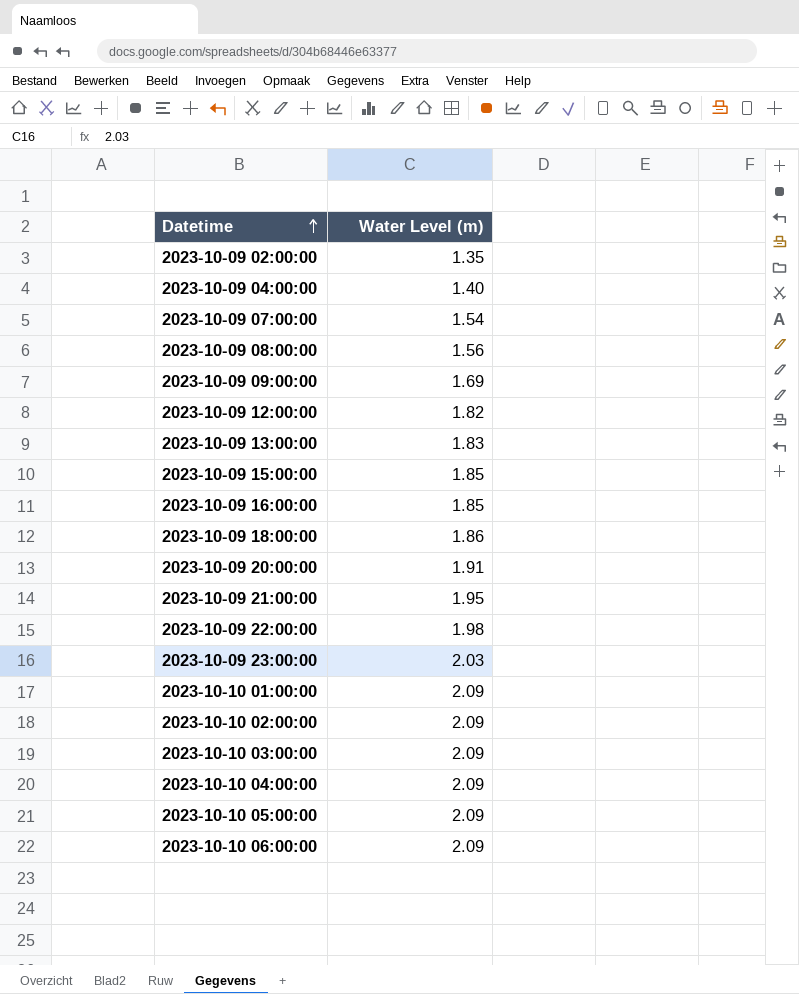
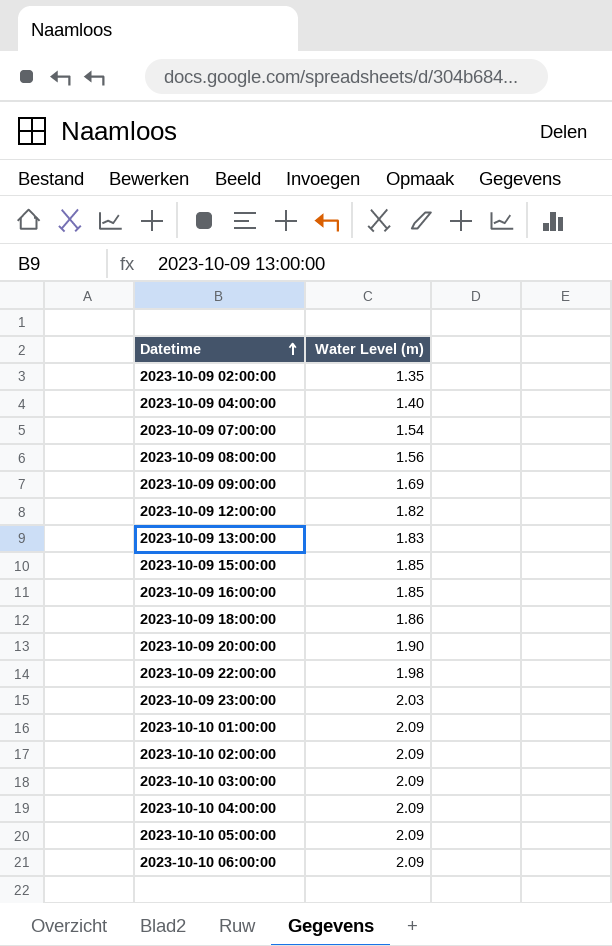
row 2023-10-09 21:00:00: 1.95 -> none
2023-10-09 20:00:00 | Water Level (m): 1.91 -> 1.90

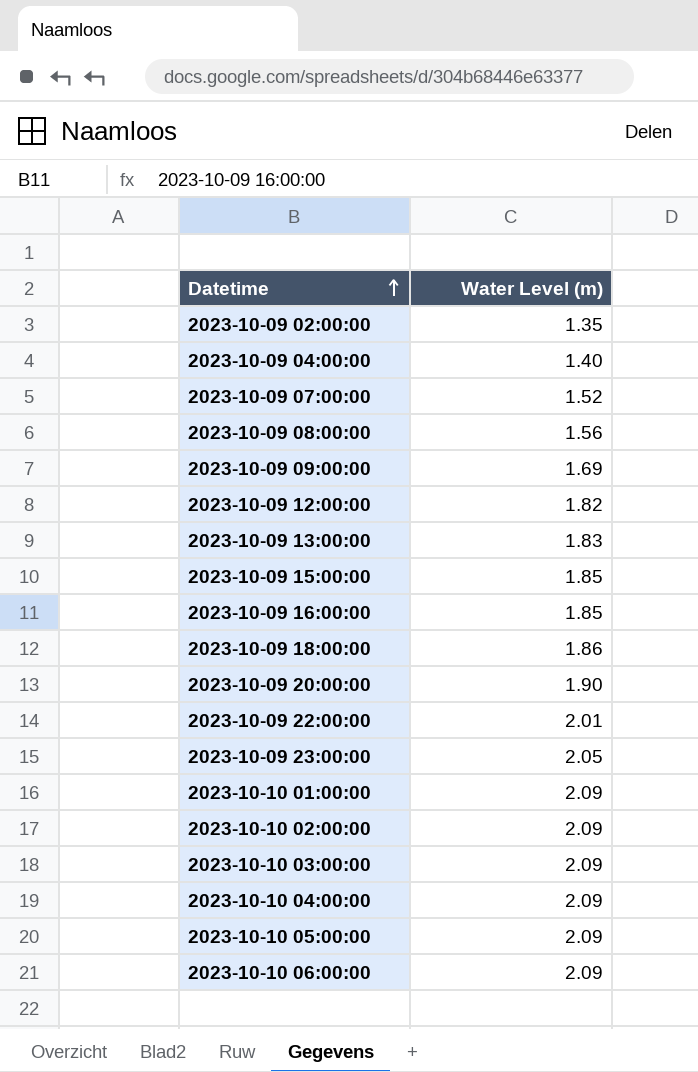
2023-10-09 07:00:00 | Water Level (m): 1.54 -> 1.52
2023-10-09 22:00:00 | Water Level (m): 1.98 -> 2.01
2023-10-09 23:00:00 | Water Level (m): 2.03 -> 2.05

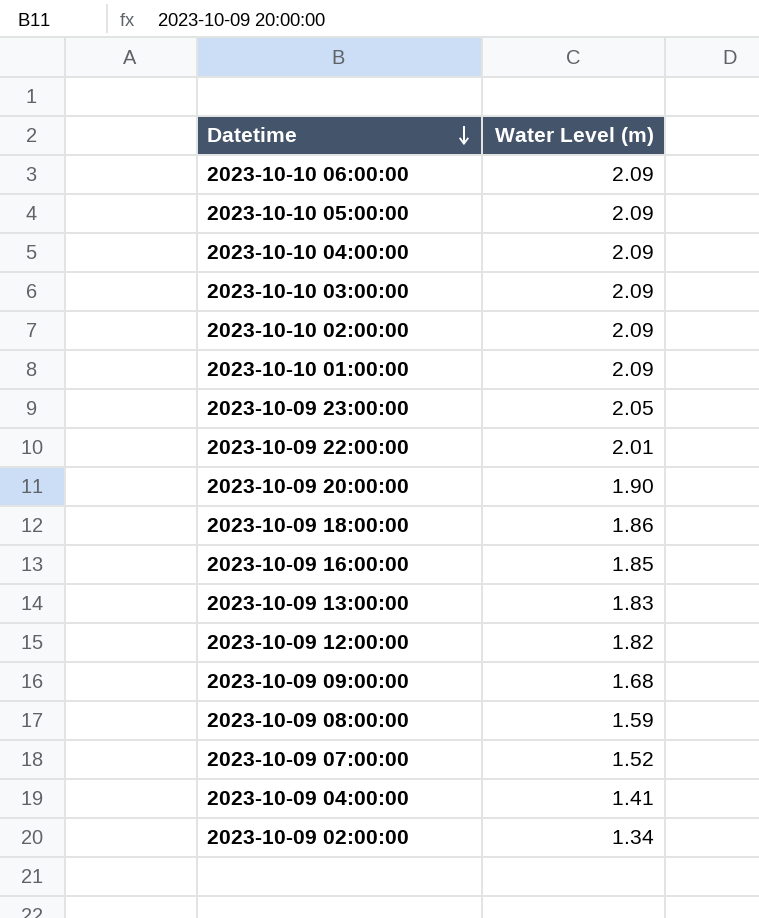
row order: Datetime ascending -> Datetime descending
row 2023-10-09 15:00:00: 1.85 -> none
2023-10-09 09:00:00 | Water Level (m): 1.69 -> 1.68
2023-10-09 08:00:00 | Water Level (m): 1.56 -> 1.59
2023-10-09 04:00:00 | Water Level (m): 1.40 -> 1.41
2023-10-09 02:00:00 | Water Level (m): 1.35 -> 1.34

